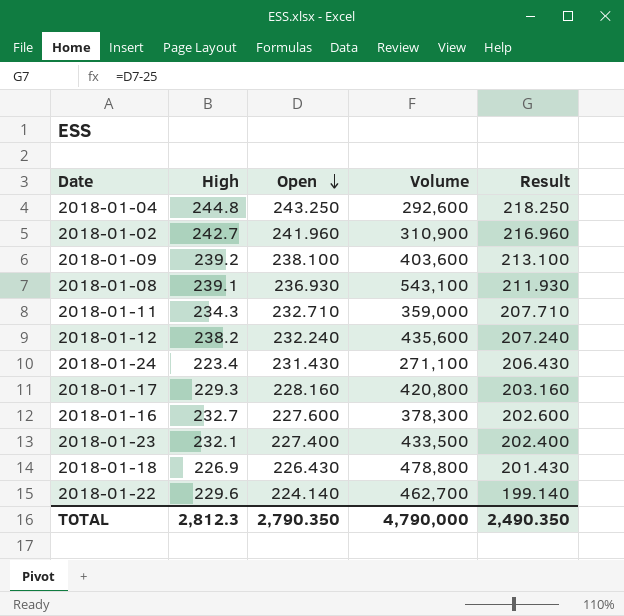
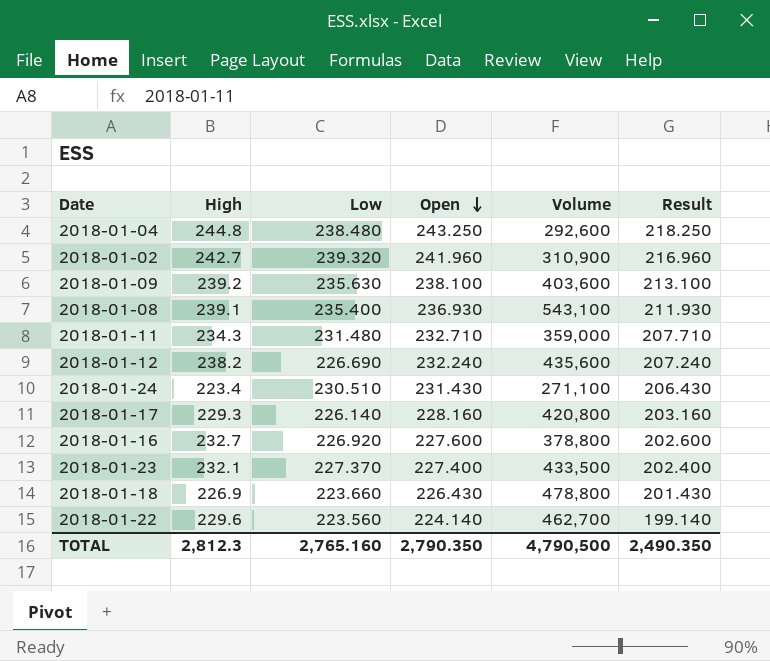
column Low | position: none -> 3
2018-01-16 | Volume: 378,300 -> 378,800
TOTAL | Volume: 4,790,000 -> 4,790,500

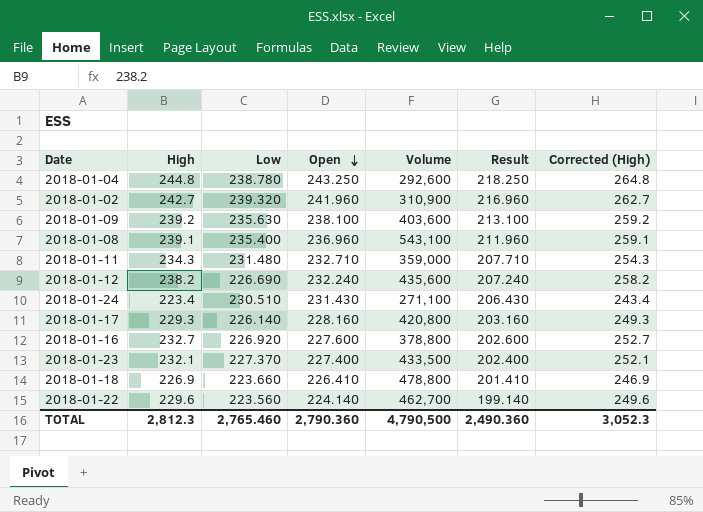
column Corrected (High) | formula: none -> [High] + 20
2018-01-04 | Low: 238.480 -> 238.780
2018-01-08 | Open: 236.930 -> 236.960
2018-01-08 | Result: 211.930 -> 211.960
2018-01-18 | Open: 226.430 -> 226.410
2018-01-18 | Result: 201.430 -> 201.410
TOTAL | Low: 2,765.160 -> 2,765.460
TOTAL | Open: 2,790.350 -> 2,790.360
TOTAL | Result: 2,490.350 -> 2,490.360

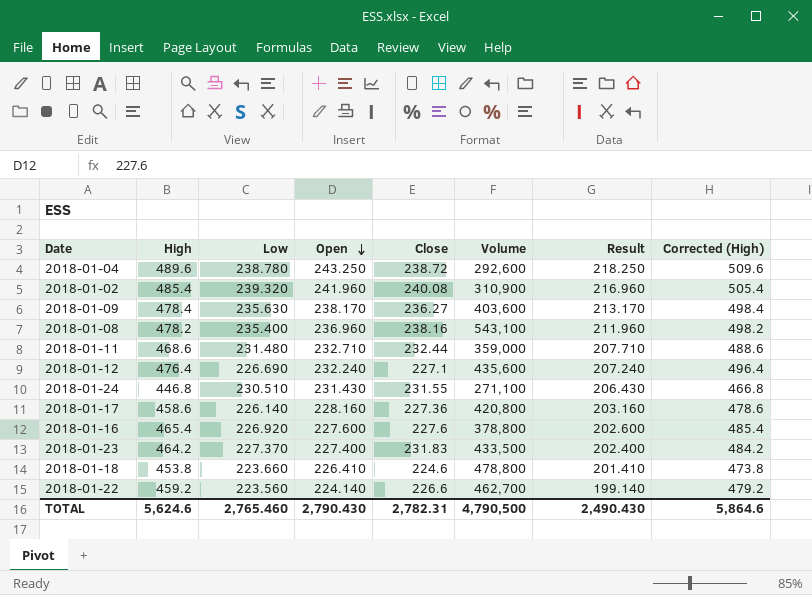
column Close | position: none -> 5
2018-01-04 | High: 244.8 -> 489.6
2018-01-04 | Corrected (High): 264.8 -> 509.6
2018-01-02 | High: 242.7 -> 485.4
2018-01-02 | Corrected (High): 262.7 -> 505.4
2018-01-09 | High: 239.2 -> 478.4
2018-01-09 | Open: 238.100 -> 238.170
2018-01-09 | Result: 213.100 -> 213.170
2018-01-09 | Corrected (High): 259.2 -> 498.4
2018-01-08 | High: 239.1 -> 478.2
2018-01-08 | Corrected (High): 259.1 -> 498.2
2018-01-11 | High: 234.3 -> 468.6
2018-01-11 | Corrected (High): 254.3 -> 488.6
2018-01-12 | High: 238.2 -> 476.4
2018-01-12 | Corrected (High): 258.2 -> 496.4
2018-01-24 | High: 223.4 -> 446.8
2018-01-24 | Corrected (High): 243.4 -> 466.8
2018-01-17 | High: 229.3 -> 458.6
2018-01-17 | Corrected (High): 249.3 -> 478.6
2018-01-16 | High: 232.7 -> 465.4
2018-01-16 | Corrected (High): 252.7 -> 485.4
2018-01-23 | High: 232.1 -> 464.2
2018-01-23 | Corrected (High): 252.1 -> 484.2
2018-01-18 | High: 226.9 -> 453.8
2018-01-18 | Corrected (High): 246.9 -> 473.8
2018-01-22 | High: 229.6 -> 459.2
2018-01-22 | Corrected (High): 249.6 -> 479.2
TOTAL | High: 2,812.3 -> 5,624.6
TOTAL | Open: 2,790.360 -> 2,790.430
TOTAL | Result: 2,490.360 -> 2,490.430
TOTAL | Corrected (High): 3,052.3 -> 5,864.6

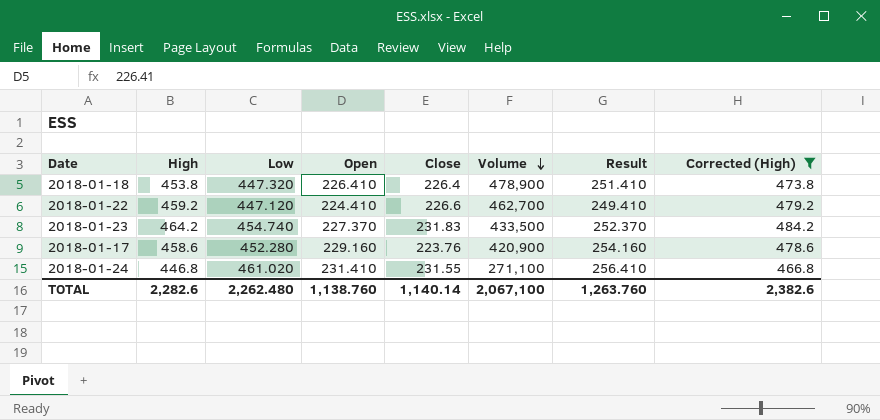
filter: none -> Corrected (High) <= 484.2
row order: Open descending -> Volume descending
column Result | formula: [Open] - 25 -> [Open] + 25
2018-01-18 | Low: 223.660 -> 447.320
2018-01-18 | Close: 224.6 -> 226.4
2018-01-18 | Volume: 478,800 -> 478,900
2018-01-22 | Low: 223.560 -> 447.120
2018-01-22 | Open: 224.140 -> 224.410
2018-01-23 | Low: 227.370 -> 454.740
2018-01-23 | Open: 227.400 -> 227.370
2018-01-17 | Low: 226.140 -> 452.280
2018-01-17 | Open: 228.160 -> 229.160
2018-01-17 | Close: 227.36 -> 223.76
2018-01-17 | Volume: 420,800 -> 420,900
2018-01-24 | Low: 230.510 -> 461.020
2018-01-24 | Open: 231.430 -> 231.410
TOTAL | High: 5,624.6 -> 2,282.6
TOTAL | Low: 2,765.460 -> 2,262.480
TOTAL | Open: 2,790.430 -> 1,138.760
TOTAL | Close: 2,782.31 -> 1,140.14
TOTAL | Volume: 4,790,500 -> 2,067,100
TOTAL | Result: 2,490.430 -> 1,263.760
TOTAL | Corrected (High): 5,864.6 -> 2,382.6

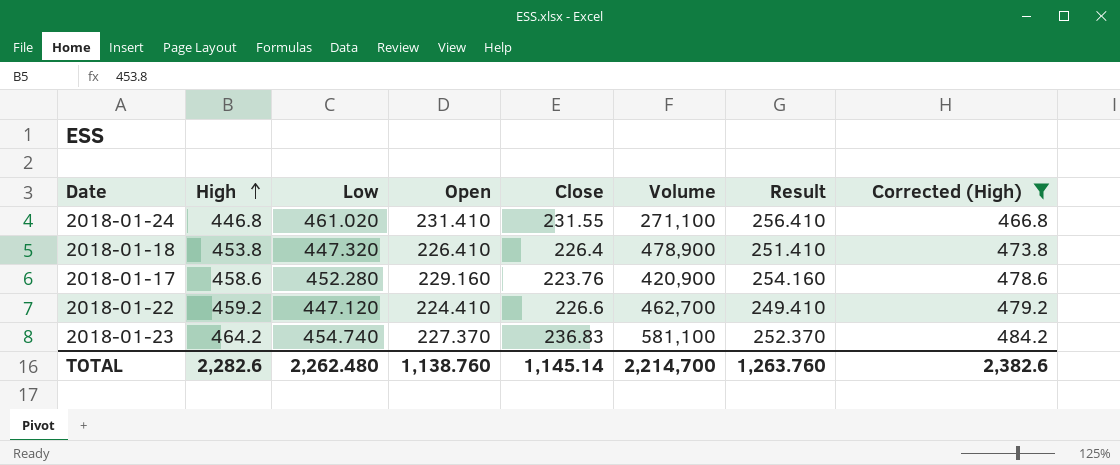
row order: Volume descending -> High ascending
2018-01-23 | Close: 231.83 -> 236.83
2018-01-23 | Volume: 433,500 -> 581,100
TOTAL | Close: 1,140.14 -> 1,145.14
TOTAL | Volume: 2,067,100 -> 2,214,700

